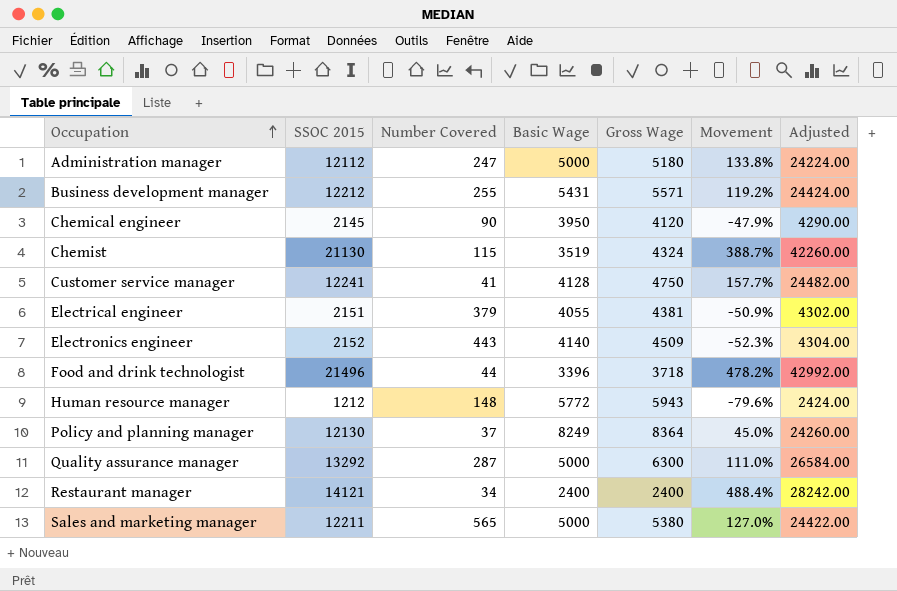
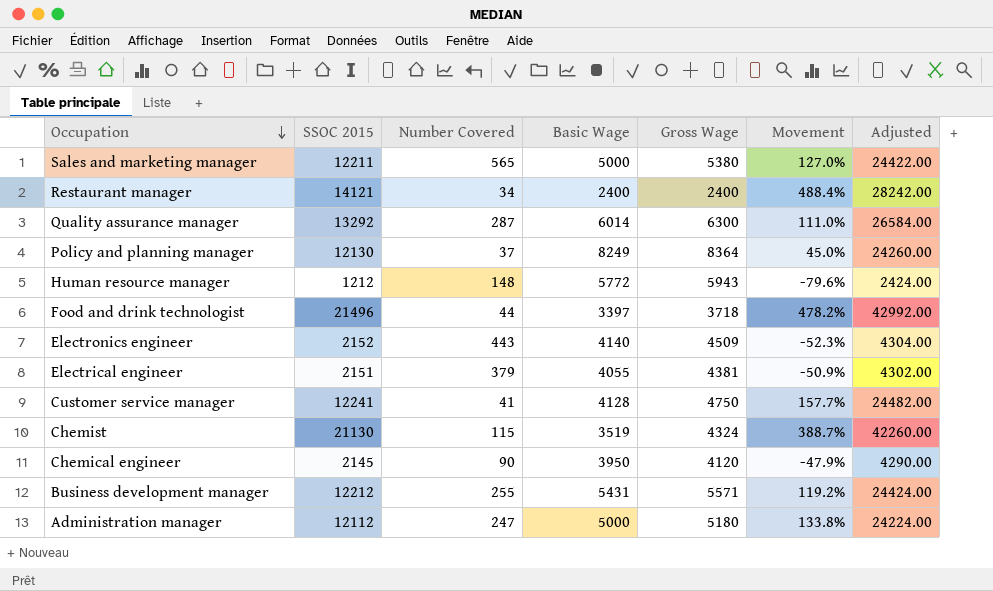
row order: Occupation ascending -> Occupation descending
Quality assurance manager | Basic Wage: 5000 -> 6014
Food and drink technologist | Basic Wage: 3396 -> 3397

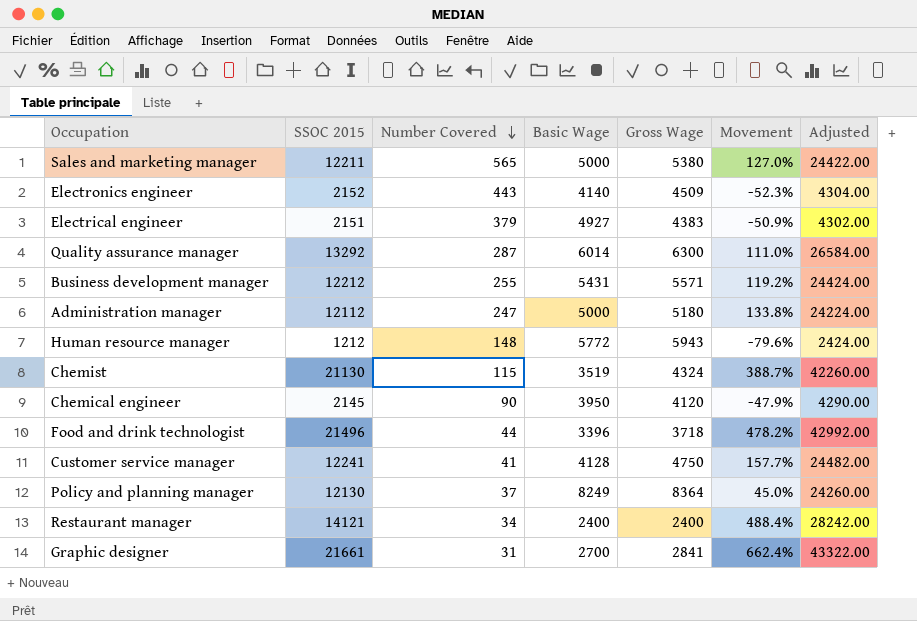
row order: Occupation descending -> Number Covered descending
Electrical engineer | Basic Wage: 4055 -> 4927
Electrical engineer | Gross Wage: 4381 -> 4383
Food and drink technologist | Basic Wage: 3397 -> 3396
row Graphic designer: none -> 21661 | 31 | 2700 | 2841 | 662.4% | 43322.00

